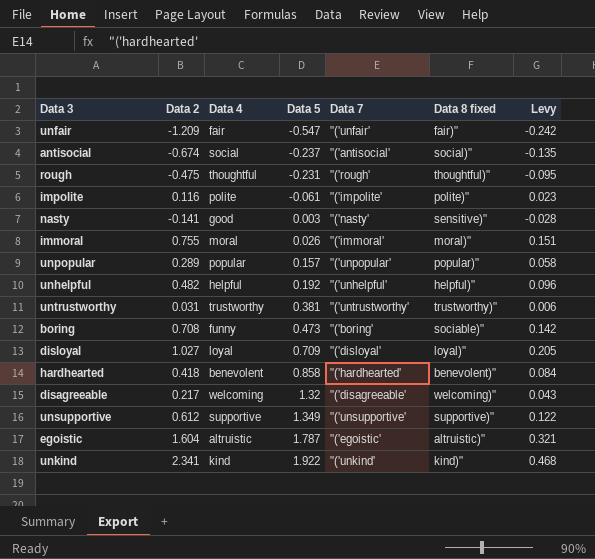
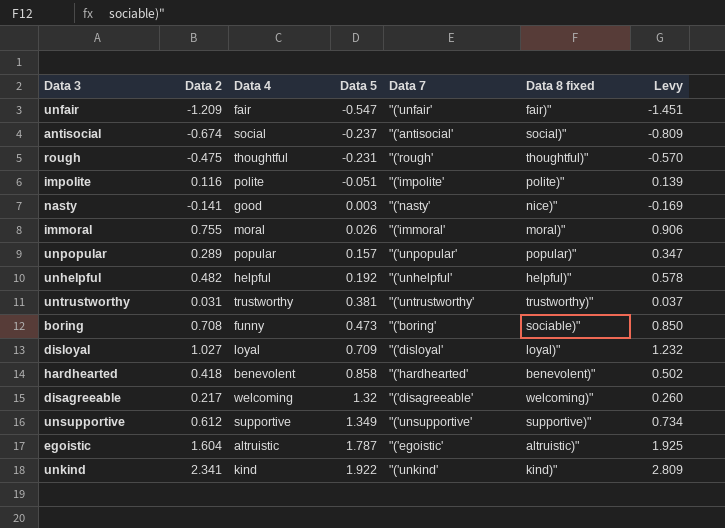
column Levy | formula: [Data 2] * 0.2 -> [Data 2] * 1.2
impolite | Data 5: -0.061 -> -0.051
nasty | Data 8 fixed: sensitive)" -> nice)"

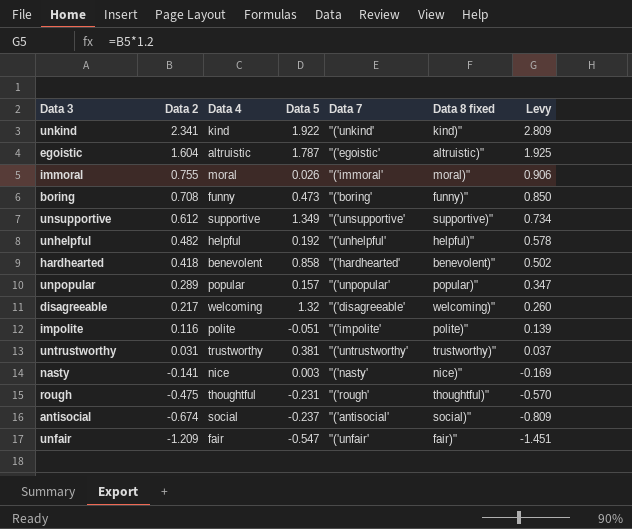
row order: Data 5 ascending -> Data 2 descending
row disloyal: 1.027 | loyal | 0.709 | "('disloyal' | loyal)" | 1.232 -> none
boring | Data 8 fixed: sociable)" -> funny)"
nasty | Data 4: good -> nice

